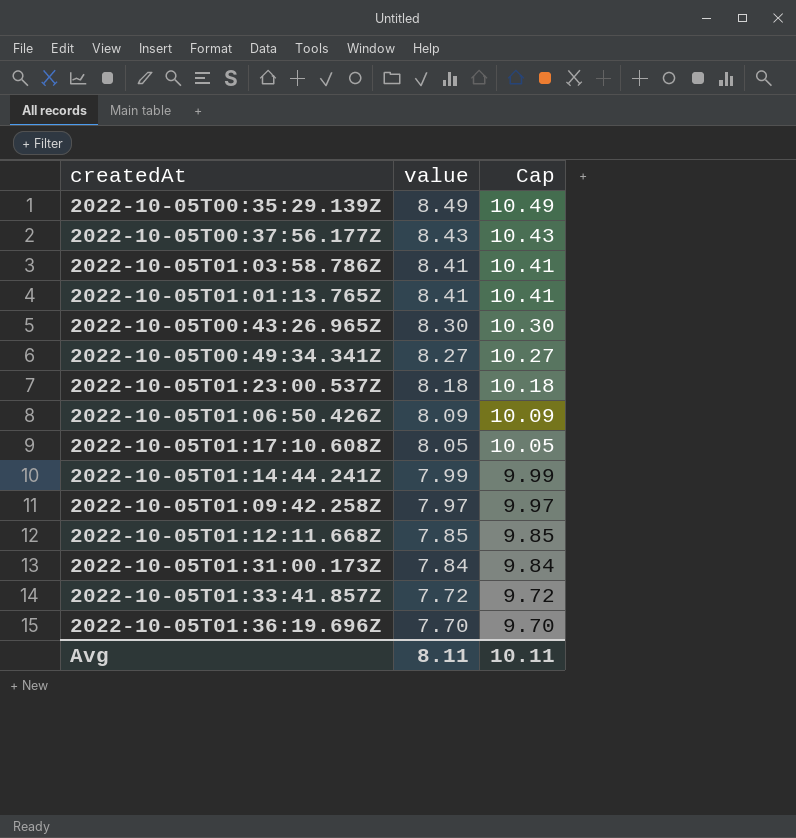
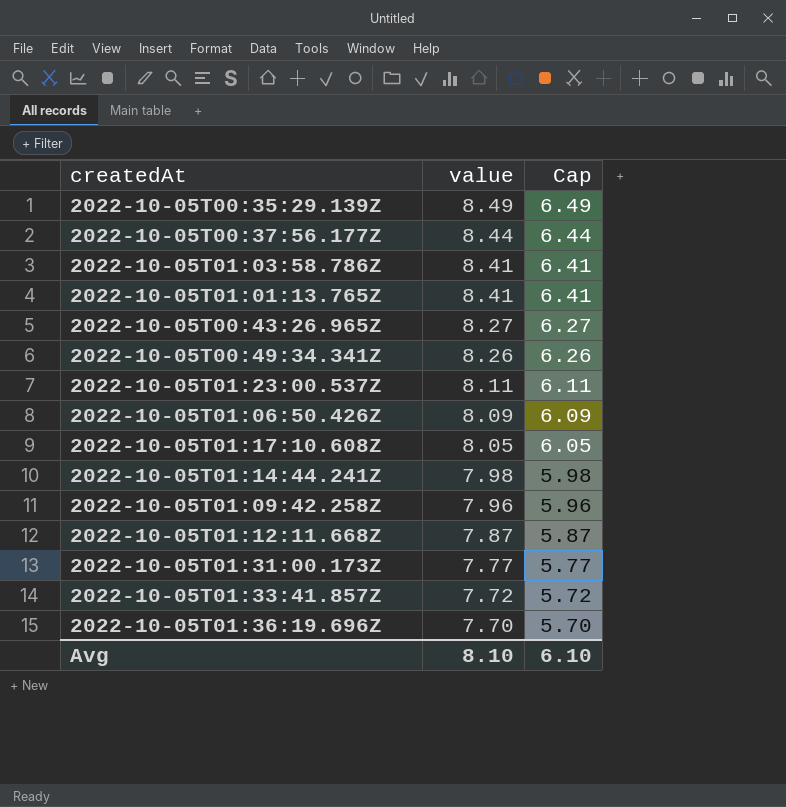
column Cap | formula: [value] + 2 -> [value] - 2
2022-10-05T00:37:56.177Z | value: 8.43 -> 8.44
2022-10-05T00:43:26.965Z | value: 8.30 -> 8.27
2022-10-05T00:49:34.341Z | value: 8.27 -> 8.26
2022-10-05T01:23:00.537Z | value: 8.18 -> 8.11
2022-10-05T01:14:44.241Z | value: 7.99 -> 7.98
2022-10-05T01:09:42.258Z | value: 7.97 -> 7.96
2022-10-05T01:12:11.668Z | value: 7.85 -> 7.87
2022-10-05T01:31:00.173Z | value: 7.84 -> 7.77
Avg | value: 8.11 -> 8.10
Avg | Cap: 10.11 -> 6.10

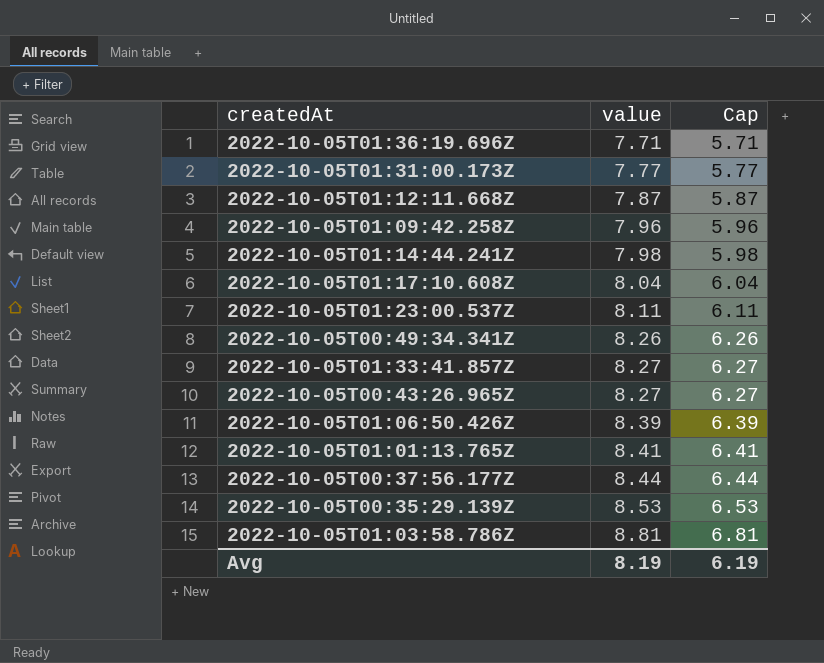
row order: value descending -> value ascending
2022-10-05T01:36:19.696Z | value: 7.70 -> 7.71
2022-10-05T01:36:19.696Z | Cap: 5.70 -> 5.71
2022-10-05T01:17:10.608Z | value: 8.05 -> 8.04
2022-10-05T01:17:10.608Z | Cap: 6.05 -> 6.04
2022-10-05T01:33:41.857Z | value: 7.72 -> 8.27
2022-10-05T01:33:41.857Z | Cap: 5.72 -> 6.27
2022-10-05T01:06:50.426Z | value: 8.09 -> 8.39
2022-10-05T01:06:50.426Z | Cap: 6.09 -> 6.39
2022-10-05T00:35:29.139Z | value: 8.49 -> 8.53
2022-10-05T00:35:29.139Z | Cap: 6.49 -> 6.53
2022-10-05T01:03:58.786Z | value: 8.41 -> 8.81
2022-10-05T01:03:58.786Z | Cap: 6.41 -> 6.81
Avg | value: 8.10 -> 8.19
Avg | Cap: 6.10 -> 6.19

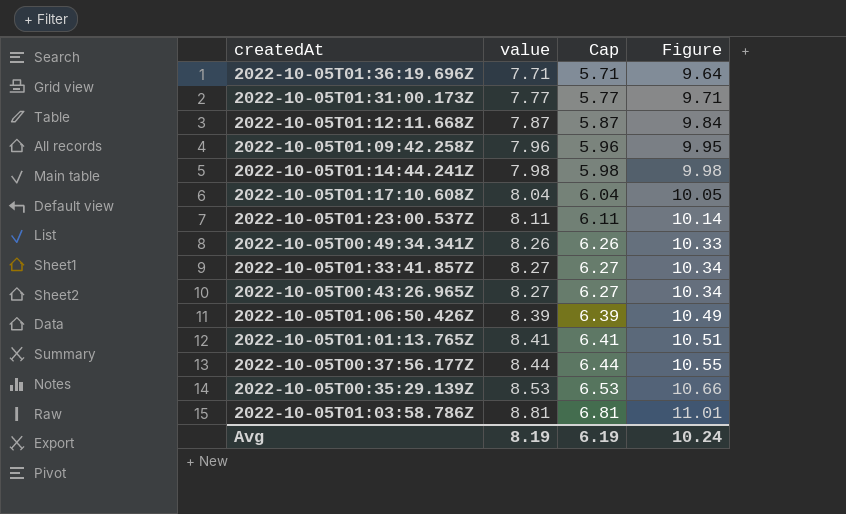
column Figure | formula: none -> [value] * 1.25

